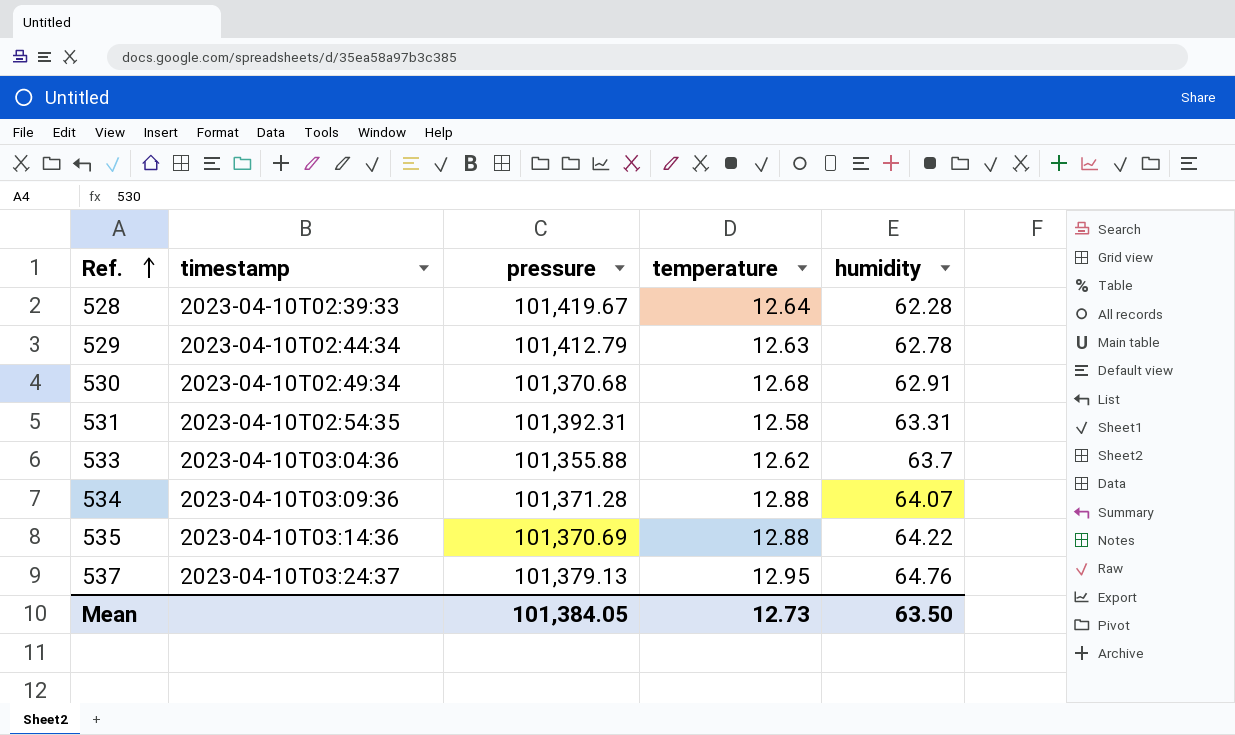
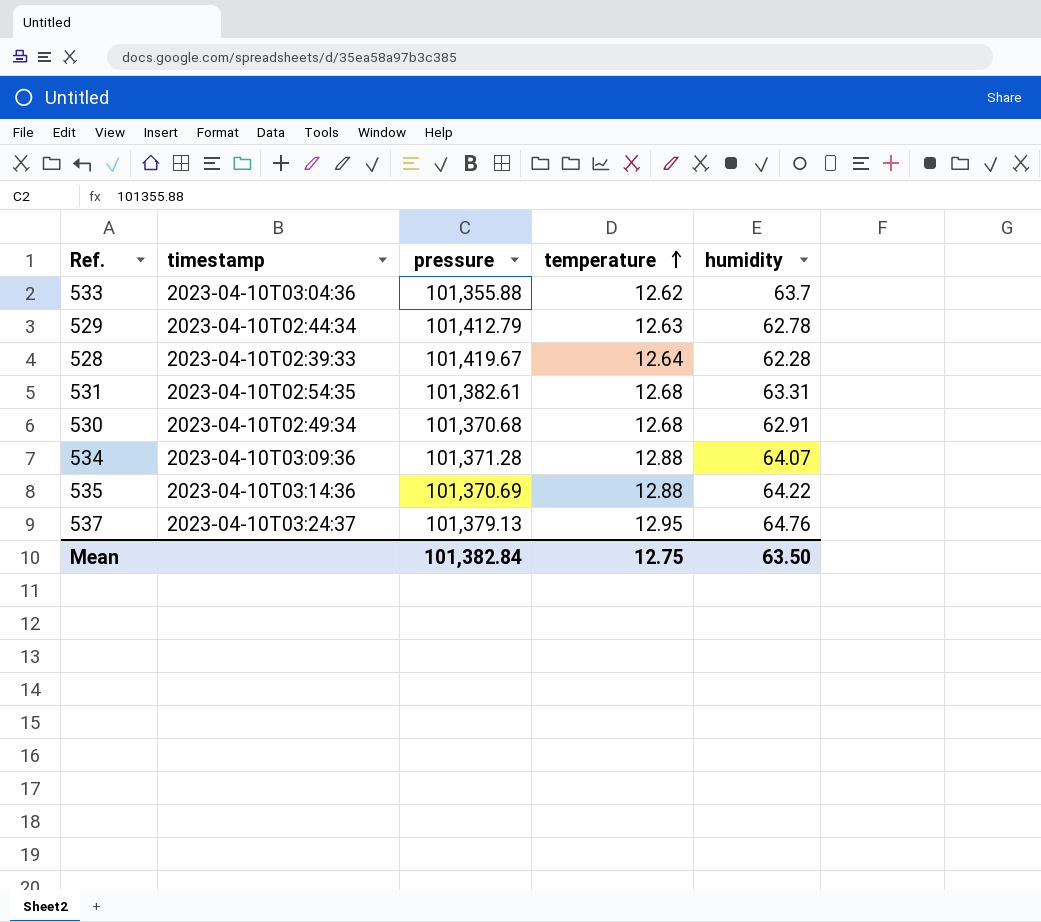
row order: Ref. ascending -> temperature ascending
531 | pressure: 101,392.31 -> 101,382.61
531 | temperature: 12.58 -> 12.68
Mean | pressure: 101,384.05 -> 101,382.84
Mean | temperature: 12.73 -> 12.75

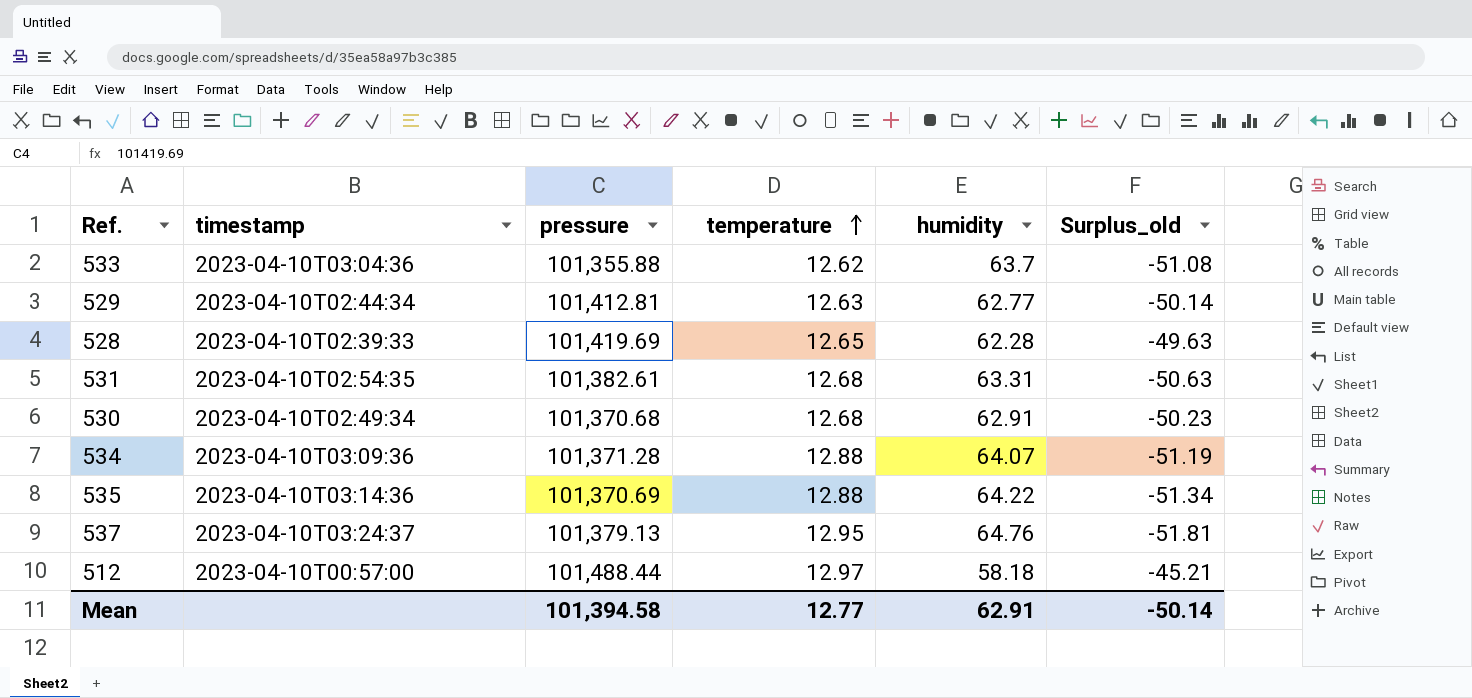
column Surplus_old | formula: none -> [temperature] - [humidity]
529 | pressure: 101,412.79 -> 101,412.81
529 | humidity: 62.78 -> 62.77
528 | pressure: 101,419.67 -> 101,419.69
528 | temperature: 12.64 -> 12.65
row 512: none -> 2023-04-10T00:57:00 | 101,488.44 | 12.97 | 58.18 | -45.21
Mean | pressure: 101,382.84 -> 101,394.58
Mean | temperature: 12.75 -> 12.77
Mean | humidity: 63.50 -> 62.91

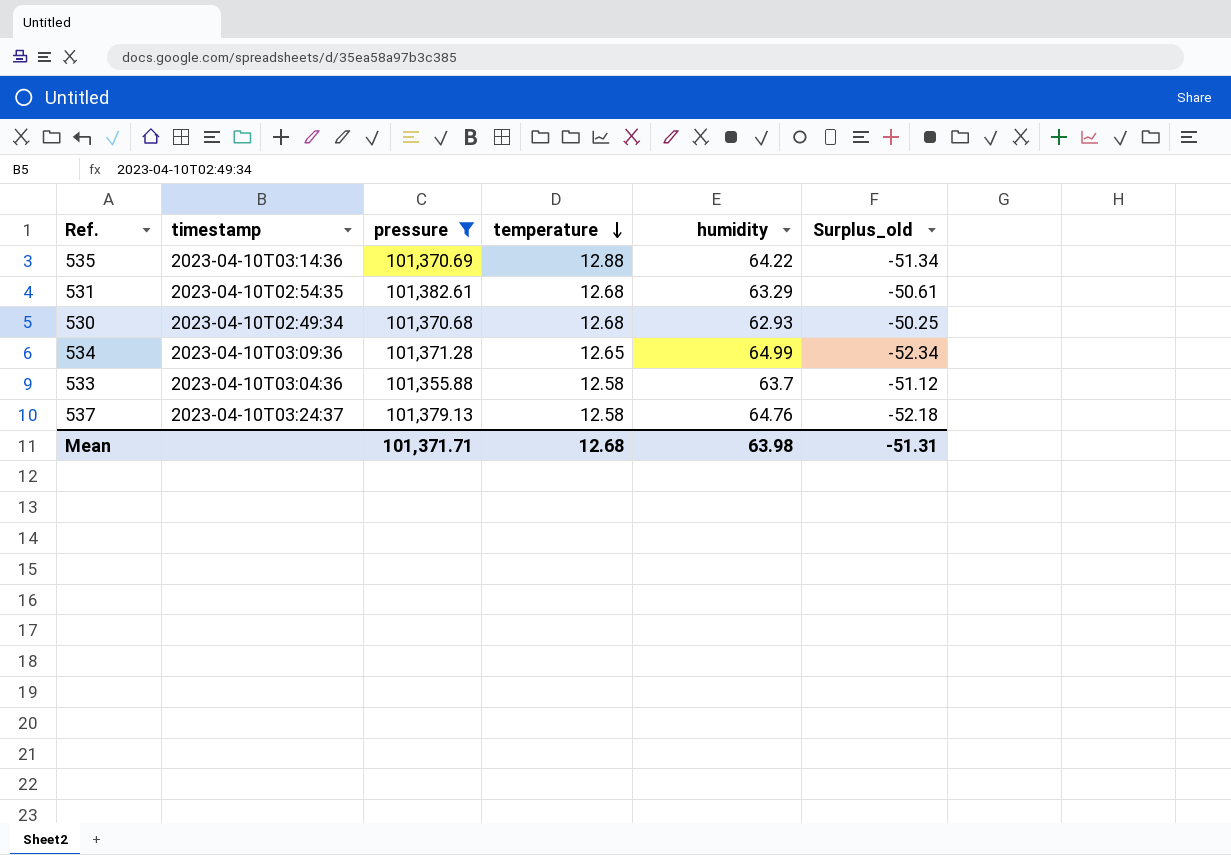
filter: none -> pressure <= 101,382.61
row order: temperature ascending -> temperature descending
531 | humidity: 63.31 -> 63.29
531 | Surplus_old: -50.63 -> -50.61
530 | humidity: 62.91 -> 62.93
530 | Surplus_old: -50.23 -> -50.25
534 | temperature: 12.88 -> 12.65
534 | humidity: 64.07 -> 64.99
534 | Surplus_old: -51.19 -> -52.34
533 | temperature: 12.62 -> 12.58
533 | Surplus_old: -51.08 -> -51.12
537 | temperature: 12.95 -> 12.58
537 | Surplus_old: -51.81 -> -52.18
Mean | pressure: 101,394.58 -> 101,371.71
Mean | temperature: 12.77 -> 12.68
Mean | humidity: 62.91 -> 63.98
Mean | Surplus_old: -50.14 -> -51.31

